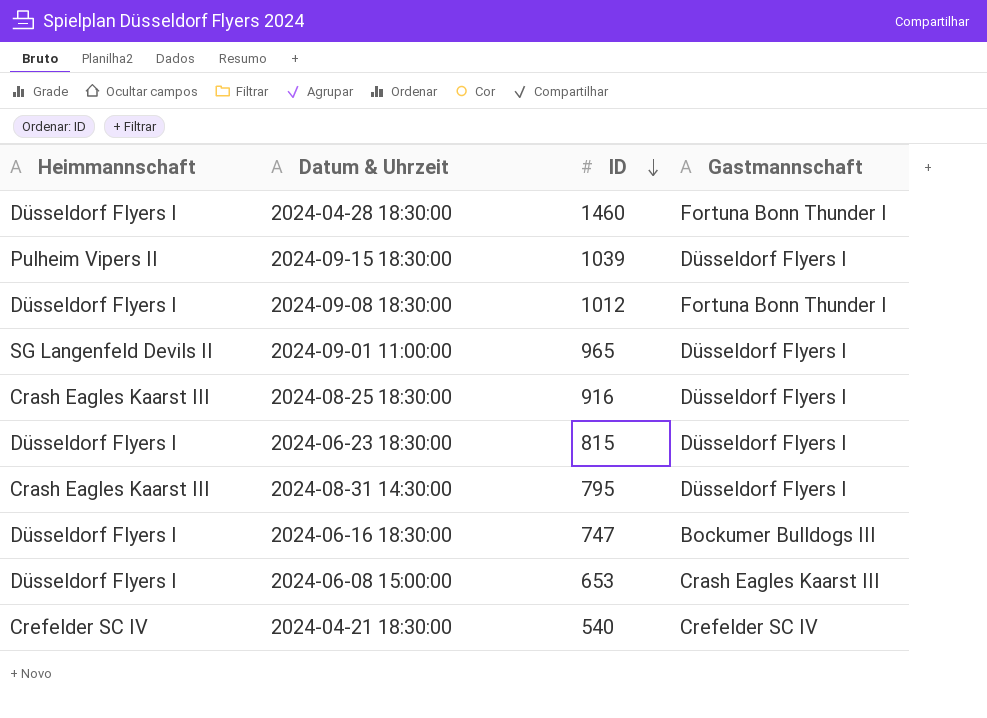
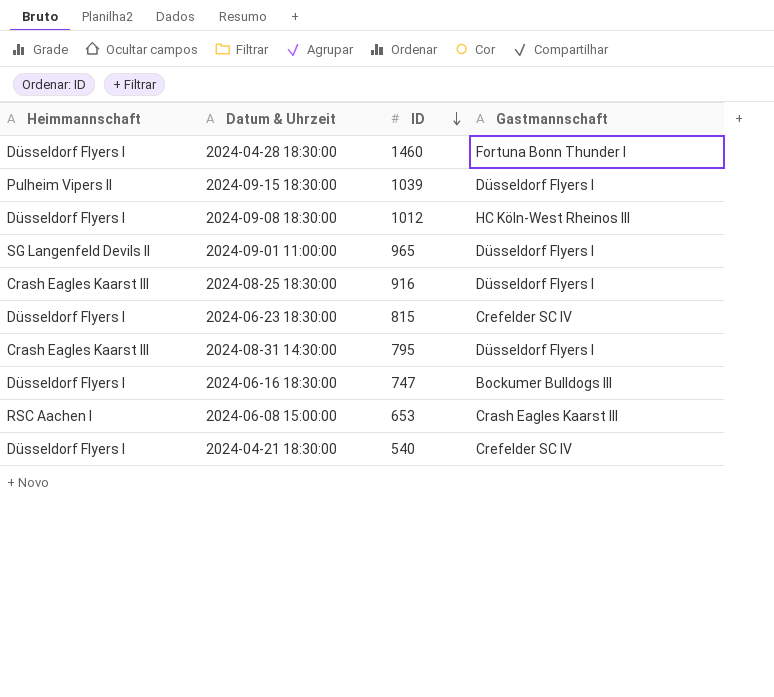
2024-09-08 18:30:00 | Gastmannschaft: Fortuna Bonn Thunder I -> HC Köln-West Rheinos III
2024-06-23 18:30:00 | Gastmannschaft: Düsseldorf Flyers I -> Crefelder SC IV
2024-06-08 15:00:00 | Heimmannschaft: Düsseldorf Flyers I -> RSC Aachen I
2024-04-21 18:30:00 | Heimmannschaft: Crefelder SC IV -> Düsseldorf Flyers I

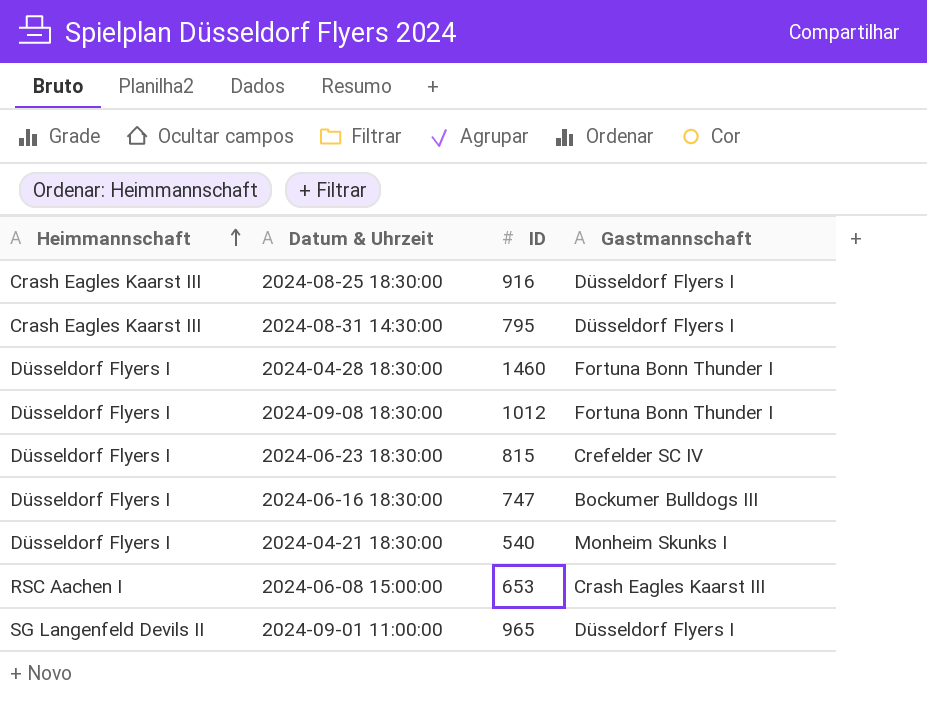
row order: ID descending -> Heimmannschaft ascending
row 2024-09-15 18:30:00: Pulheim Vipers II | 1039 | Düsseldorf Flyers I -> none
2024-09-08 18:30:00 | Gastmannschaft: HC Köln-West Rheinos III -> Fortuna Bonn Thunder I
2024-04-21 18:30:00 | Gastmannschaft: Crefelder SC IV -> Monheim Skunks I

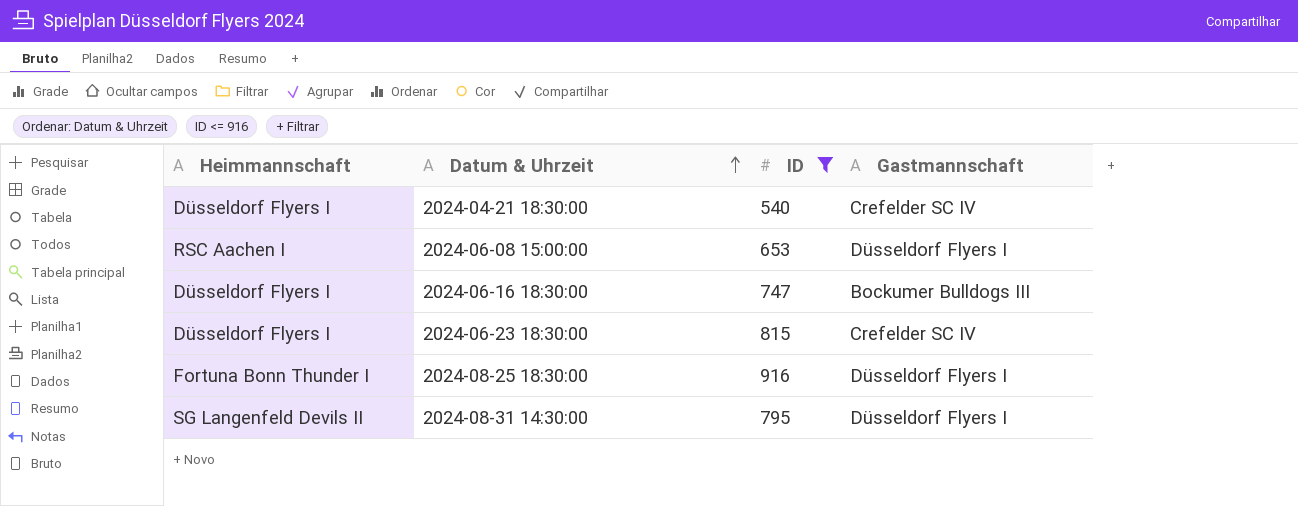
filter: none -> ID <= 916
row order: Heimmannschaft ascending -> Datum & Uhrzeit ascending
2024-04-21 18:30:00 | Gastmannschaft: Monheim Skunks I -> Crefelder SC IV
2024-06-08 15:00:00 | Gastmannschaft: Crash Eagles Kaarst III -> Düsseldorf Flyers I
2024-08-25 18:30:00 | Heimmannschaft: Crash Eagles Kaarst III -> Fortuna Bonn Thunder I
2024-08-31 14:30:00 | Heimmannschaft: Crash Eagles Kaarst III -> SG Langenfeld Devils II

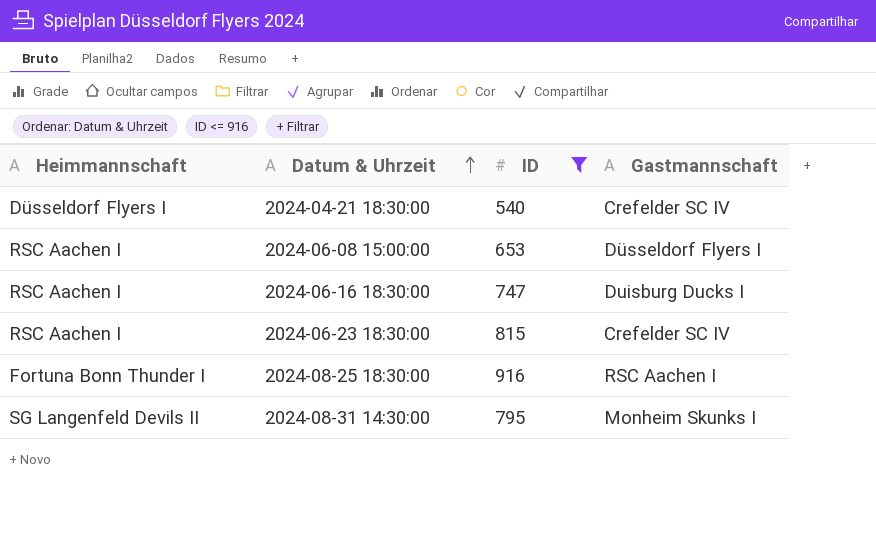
2024-06-16 18:30:00 | Heimmannschaft: Düsseldorf Flyers I -> RSC Aachen I
2024-06-16 18:30:00 | Gastmannschaft: Bockumer Bulldogs III -> Duisburg Ducks I
2024-06-23 18:30:00 | Heimmannschaft: Düsseldorf Flyers I -> RSC Aachen I
2024-08-25 18:30:00 | Gastmannschaft: Düsseldorf Flyers I -> RSC Aachen I
2024-08-31 14:30:00 | Gastmannschaft: Düsseldorf Flyers I -> Monheim Skunks I

